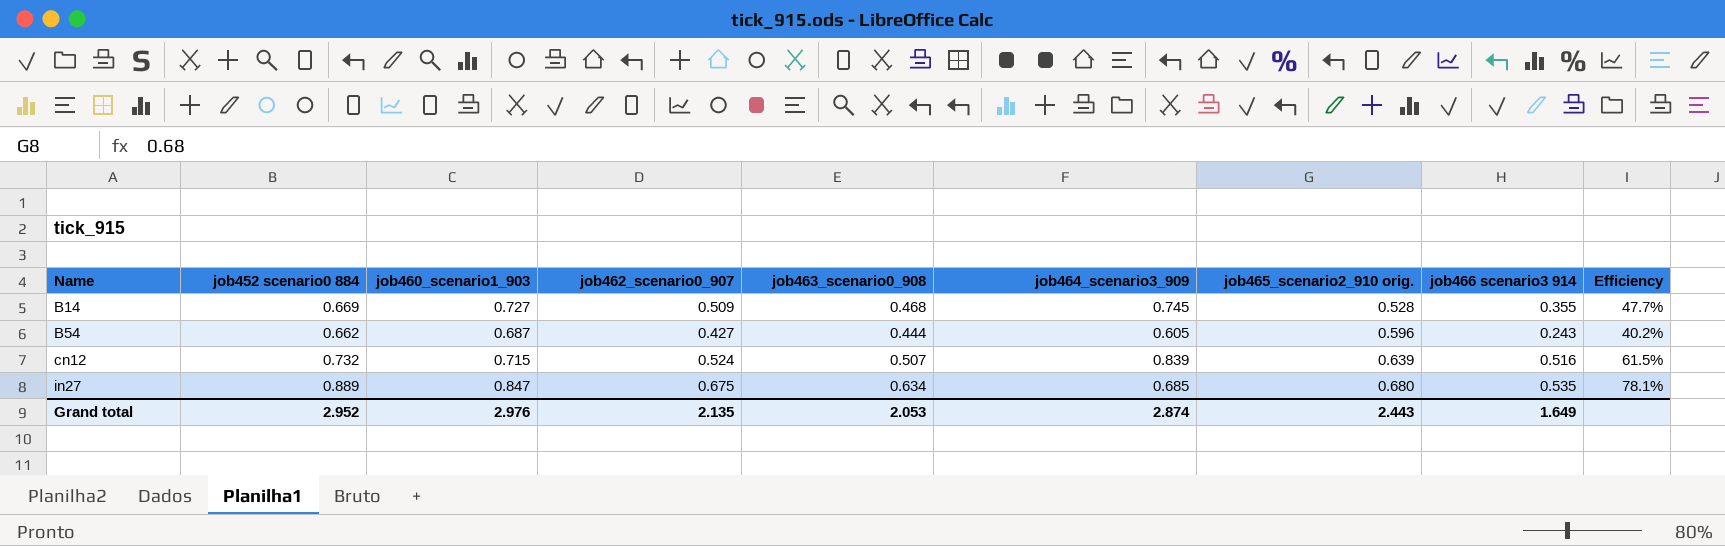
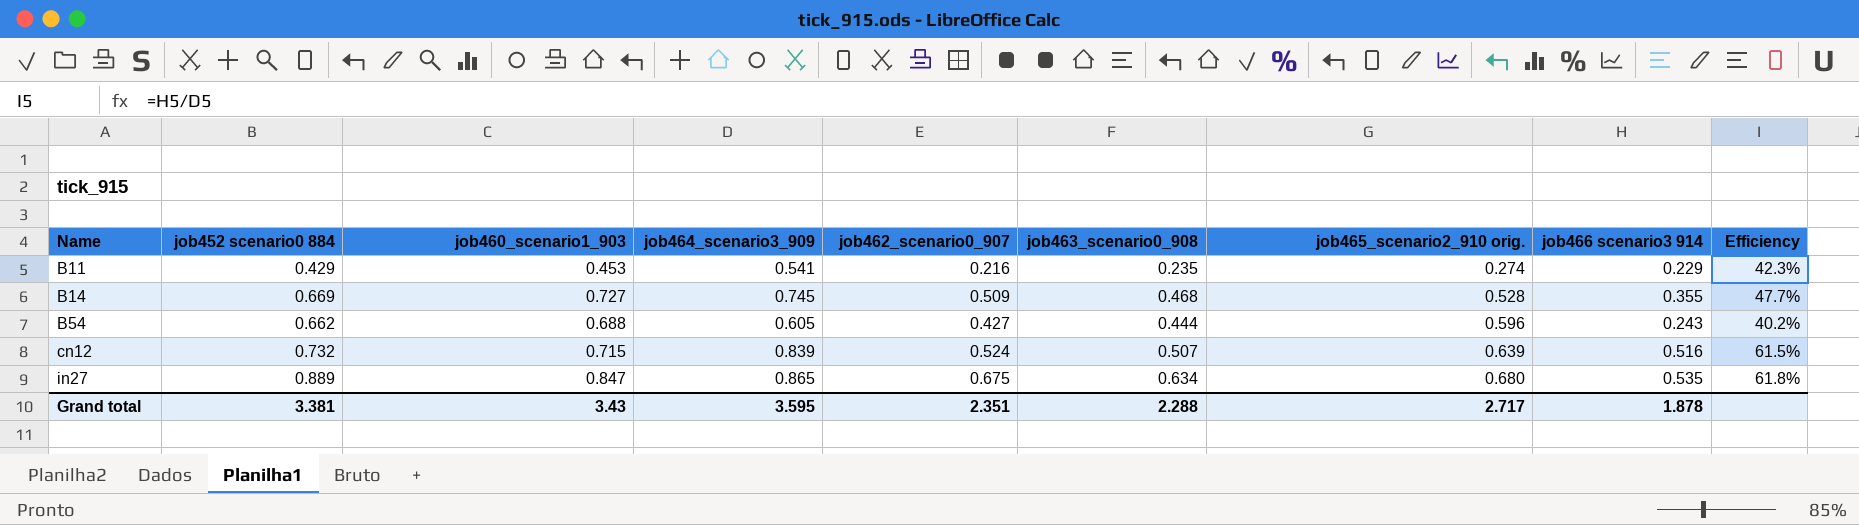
column job464_scenario3_909 | position: 6 -> 4
row B11: none -> 0.429 | 0.453 | 0.541 | 0.216 | 0.235 | 0.274 | 0.229 | 42.3%
B54 | job460_scenario1_903: 0.687 -> 0.688
in27 | job464_scenario3_909: 0.685 -> 0.865
in27 | Efficiency: 78.1% -> 61.8%
Grand total | job452 scenario0 884: 2.952 -> 3.381
Grand total | job460_scenario1_903: 2.976 -> 3.43
Grand total | job464_scenario3_909: 2.874 -> 3.595
Grand total | job462_scenario0_907: 2.135 -> 2.351
Grand total | job463_scenario0_908: 2.053 -> 2.288
Grand total | job465_scenario2_910 orig.: 2.443 -> 2.717
Grand total | job466 scenario3 914: 1.649 -> 1.878

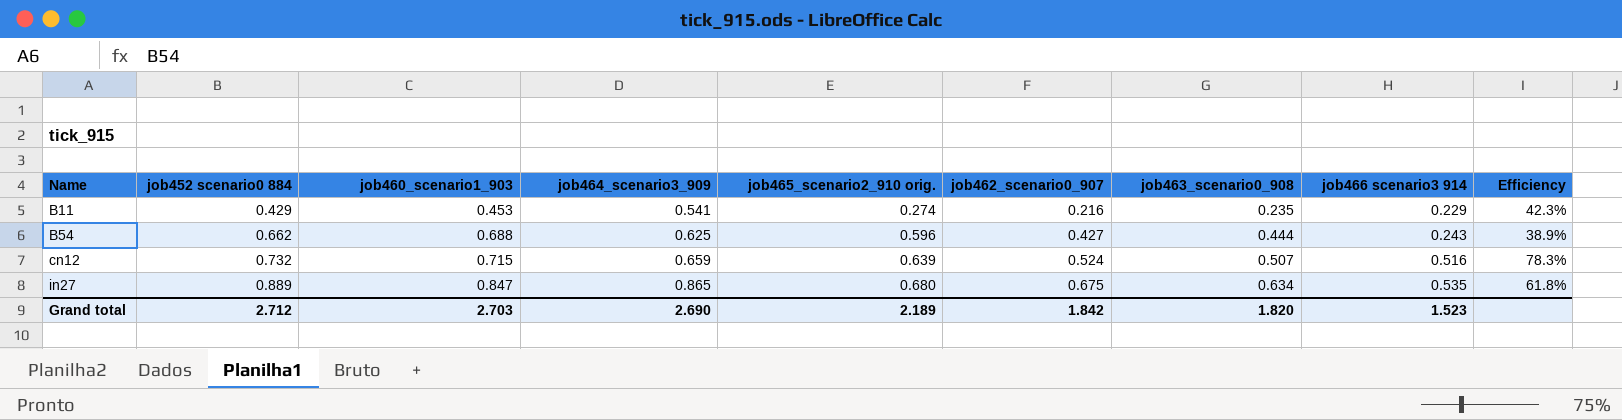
column job465_scenario2_910 orig. | position: 7 -> 5
row B14: 0.669 | 0.727 | 0.745 | 0.509 | 0.468 | 0.528 | 0.355 | 47.7% -> none
B54 | job464_scenario3_909: 0.605 -> 0.625
B54 | Efficiency: 40.2% -> 38.9%
cn12 | job464_scenario3_909: 0.839 -> 0.659
cn12 | Efficiency: 61.5% -> 78.3%
Grand total | job452 scenario0 884: 3.381 -> 2.712
Grand total | job460_scenario1_903: 3.43 -> 2.703
Grand total | job464_scenario3_909: 3.595 -> 2.690
Grand total | job465_scenario2_910 orig.: 2.717 -> 2.189
Grand total | job462_scenario0_907: 2.351 -> 1.842
Grand total | job463_scenario0_908: 2.288 -> 1.820
Grand total | job466 scenario3 914: 1.878 -> 1.523

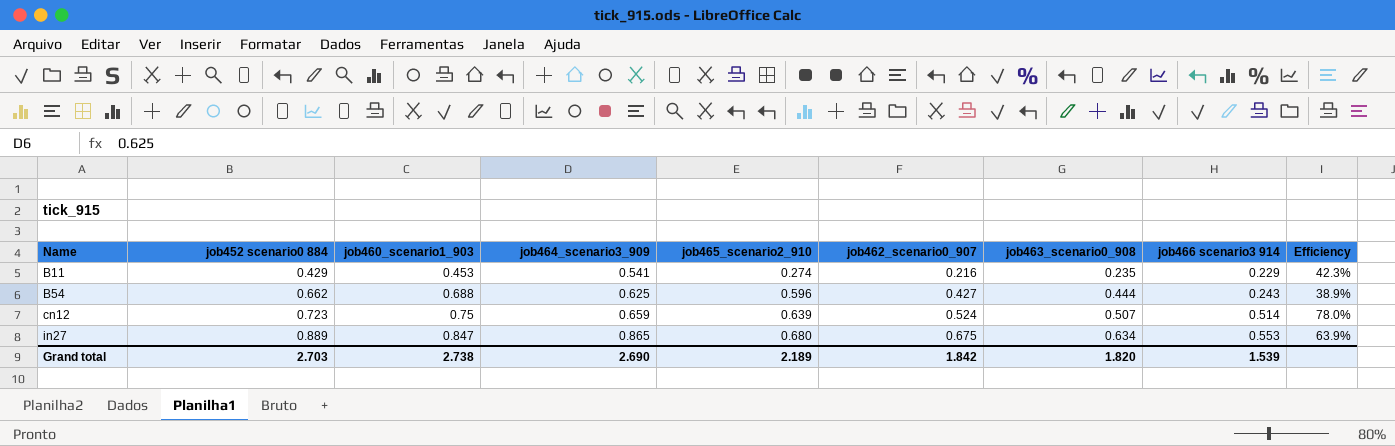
column name: job465_scenario2_910 orig. -> job465_scenario2_910
cn12 | job452 scenario0 884: 0.732 -> 0.723
cn12 | job460_scenario1_903: 0.715 -> 0.75
cn12 | job466 scenario3 914: 0.516 -> 0.514
cn12 | Efficiency: 78.3% -> 78.0%
in27 | job466 scenario3 914: 0.535 -> 0.553
in27 | Efficiency: 61.8% -> 63.9%
Grand total | job452 scenario0 884: 2.712 -> 2.703
Grand total | job460_scenario1_903: 2.703 -> 2.738
Grand total | job466 scenario3 914: 1.523 -> 1.539

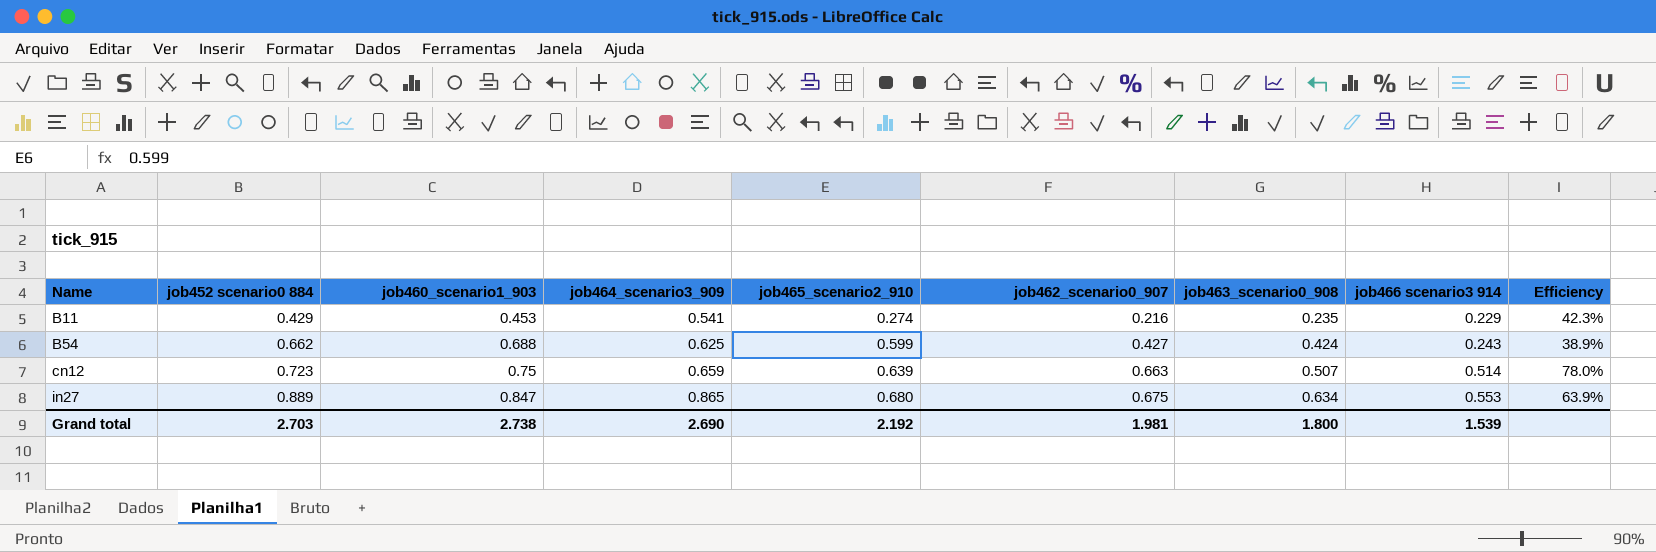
B54 | job465_scenario2_910: 0.596 -> 0.599
B54 | job463_scenario0_908: 0.444 -> 0.424
cn12 | job462_scenario0_907: 0.524 -> 0.663
Grand total | job465_scenario2_910: 2.189 -> 2.192
Grand total | job462_scenario0_907: 1.842 -> 1.981
Grand total | job463_scenario0_908: 1.820 -> 1.800

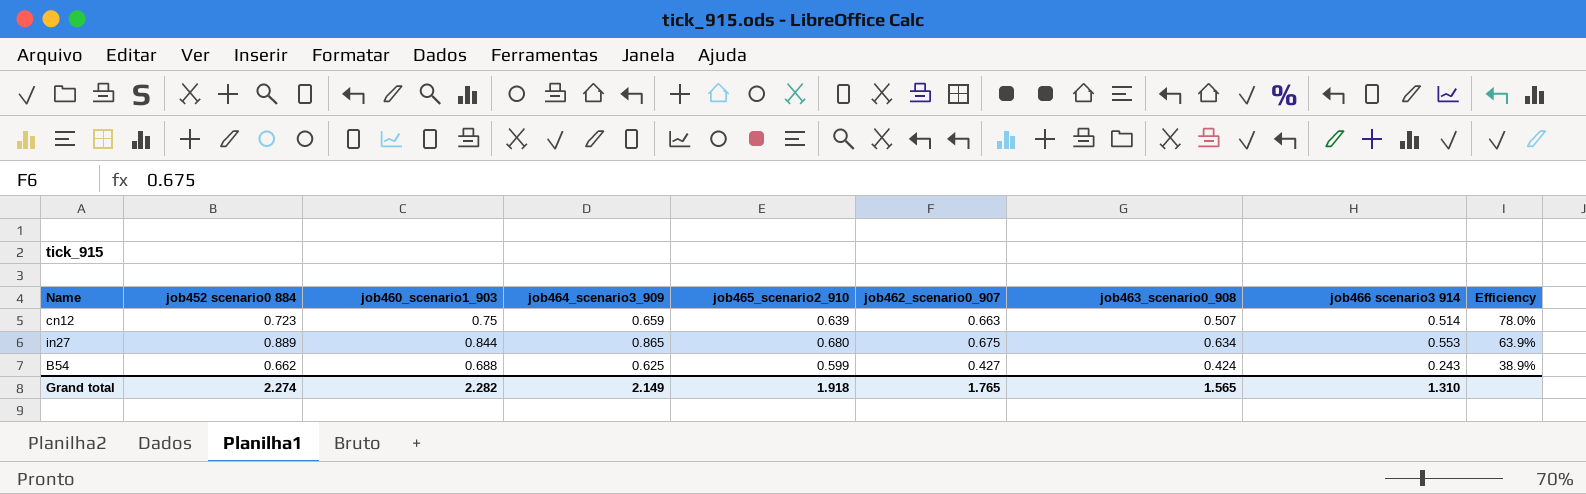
row order: Name ascending -> Efficiency descending
row B11: 0.429 | 0.453 | 0.541 | 0.274 | 0.216 | 0.235 | 0.229 | 42.3% -> none
in27 | job460_scenario1_903: 0.847 -> 0.844
Grand total | job452 scenario0 884: 2.703 -> 2.274
Grand total | job460_scenario1_903: 2.738 -> 2.282
Grand total | job464_scenario3_909: 2.690 -> 2.149
Grand total | job465_scenario2_910: 2.192 -> 1.918
Grand total | job462_scenario0_907: 1.981 -> 1.765
Grand total | job463_scenario0_908: 1.800 -> 1.565
Grand total | job466 scenario3 914: 1.539 -> 1.310

